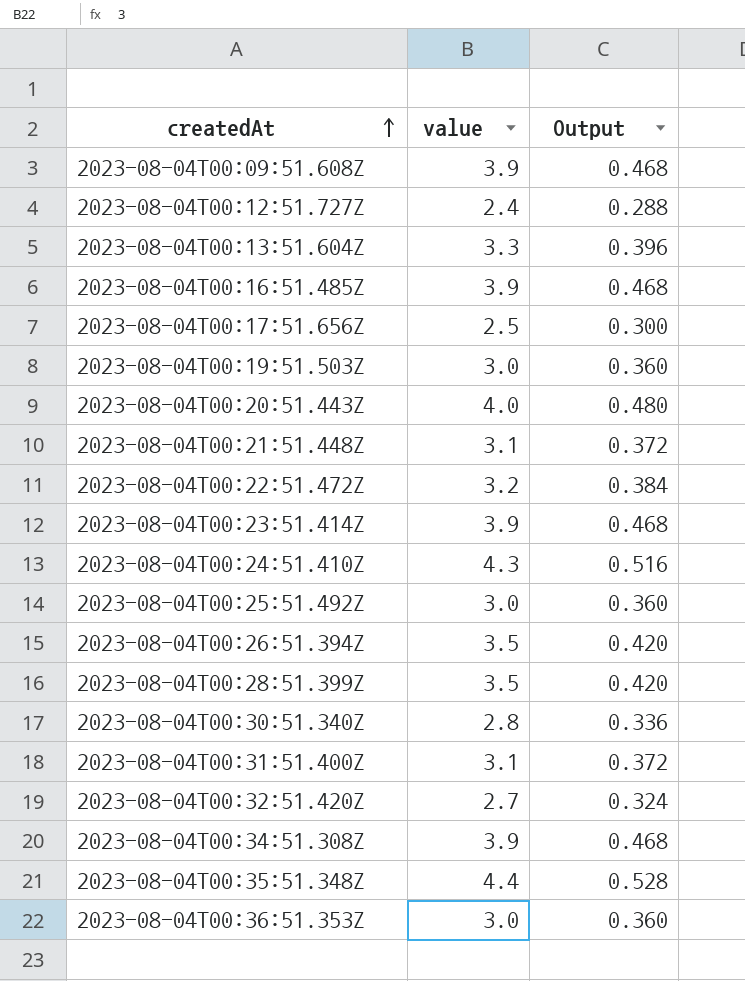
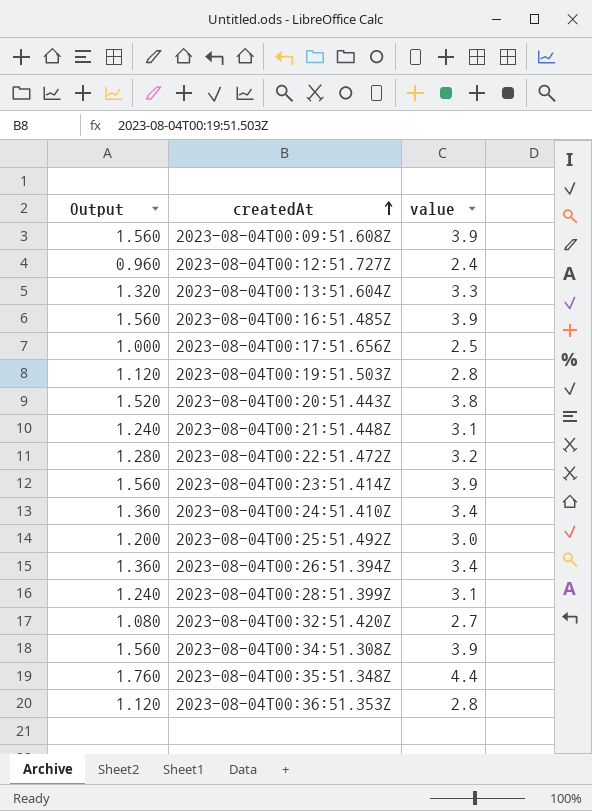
column Output | formula: [value] * 0.12 -> [value] * 0.4
column Output | position: 3 -> 1
row 2023-08-04T00:30:51.340Z: 2.8 | 0.336 -> none
row 2023-08-04T00:31:51.400Z: 3.1 | 0.372 -> none
2023-08-04T00:19:51.503Z | value: 3.0 -> 2.8
2023-08-04T00:20:51.443Z | value: 4.0 -> 3.8
2023-08-04T00:24:51.410Z | value: 4.3 -> 3.4
2023-08-04T00:26:51.394Z | value: 3.5 -> 3.4
2023-08-04T00:28:51.399Z | value: 3.5 -> 3.1
2023-08-04T00:36:51.353Z | value: 3.0 -> 2.8

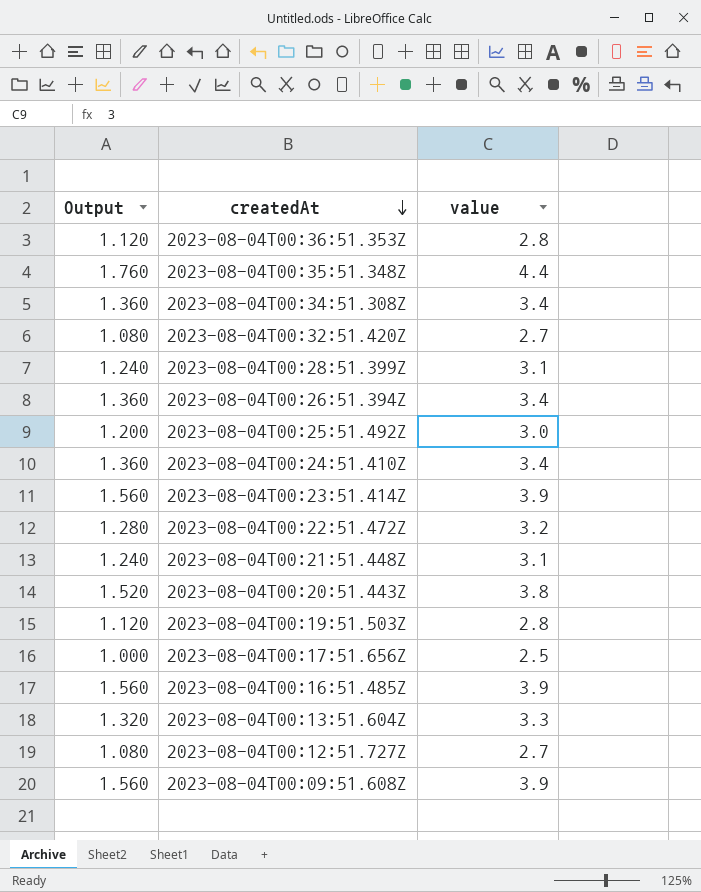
row order: createdAt ascending -> createdAt descending
2023-08-04T00:34:51.308Z | Output: 1.560 -> 1.360
2023-08-04T00:34:51.308Z | value: 3.9 -> 3.4
2023-08-04T00:12:51.727Z | Output: 0.960 -> 1.080
2023-08-04T00:12:51.727Z | value: 2.4 -> 2.7

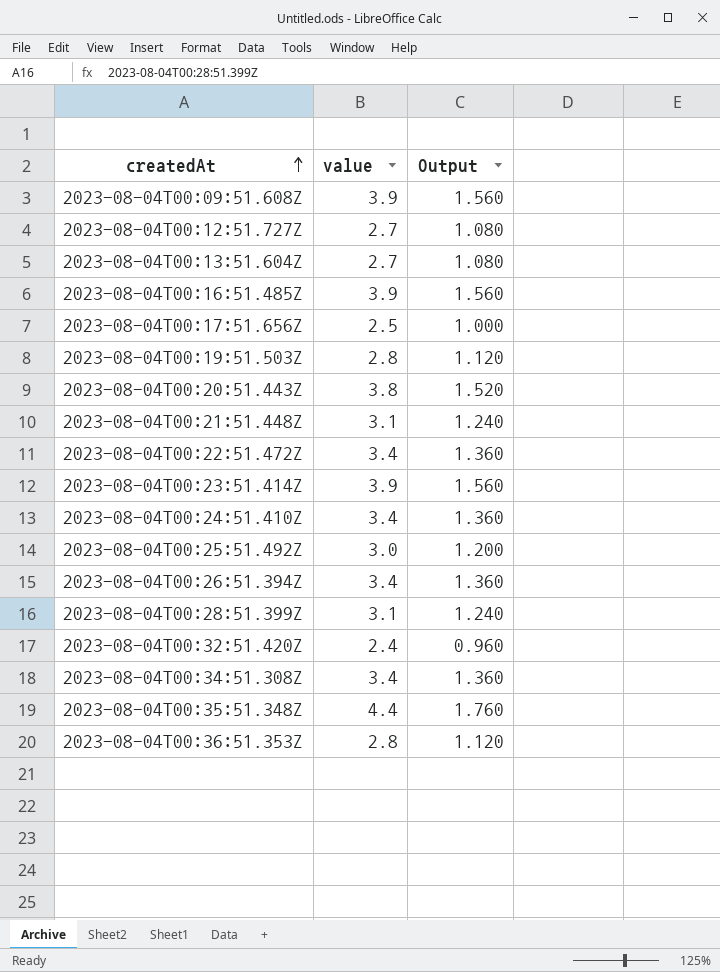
row order: createdAt descending -> createdAt ascending
column Output | position: 1 -> 3
2023-08-04T00:13:51.604Z | value: 3.3 -> 2.7
2023-08-04T00:13:51.604Z | Output: 1.320 -> 1.080
2023-08-04T00:22:51.472Z | value: 3.2 -> 3.4
2023-08-04T00:22:51.472Z | Output: 1.280 -> 1.360
2023-08-04T00:32:51.420Z | value: 2.7 -> 2.4
2023-08-04T00:32:51.420Z | Output: 1.080 -> 0.960

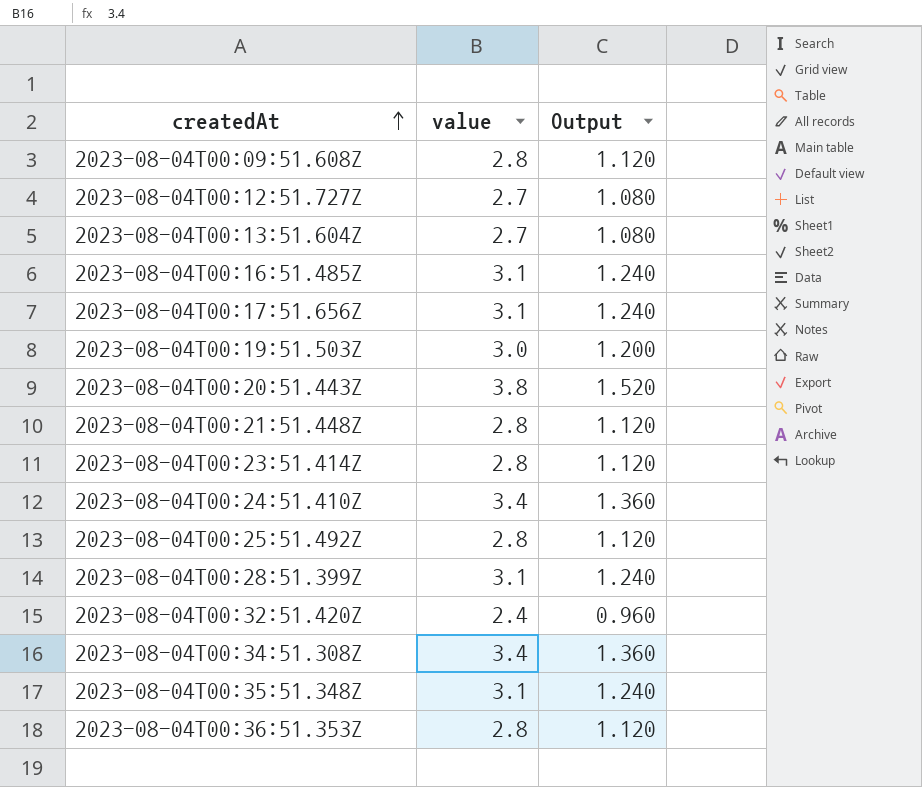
row 2023-08-04T00:22:51.472Z: 3.4 | 1.360 -> none
row 2023-08-04T00:26:51.394Z: 3.4 | 1.360 -> none
2023-08-04T00:09:51.608Z | value: 3.9 -> 2.8
2023-08-04T00:09:51.608Z | Output: 1.560 -> 1.120
2023-08-04T00:16:51.485Z | value: 3.9 -> 3.1
2023-08-04T00:16:51.485Z | Output: 1.560 -> 1.240
2023-08-04T00:17:51.656Z | value: 2.5 -> 3.1
2023-08-04T00:17:51.656Z | Output: 1.000 -> 1.240
2023-08-04T00:19:51.503Z | value: 2.8 -> 3.0
2023-08-04T00:19:51.503Z | Output: 1.120 -> 1.200
2023-08-04T00:21:51.448Z | value: 3.1 -> 2.8
2023-08-04T00:21:51.448Z | Output: 1.240 -> 1.120
2023-08-04T00:23:51.414Z | value: 3.9 -> 2.8
2023-08-04T00:23:51.414Z | Output: 1.560 -> 1.120
2023-08-04T00:25:51.492Z | value: 3.0 -> 2.8
2023-08-04T00:25:51.492Z | Output: 1.200 -> 1.120
2023-08-04T00:35:51.348Z | value: 4.4 -> 3.1
2023-08-04T00:35:51.348Z | Output: 1.760 -> 1.240

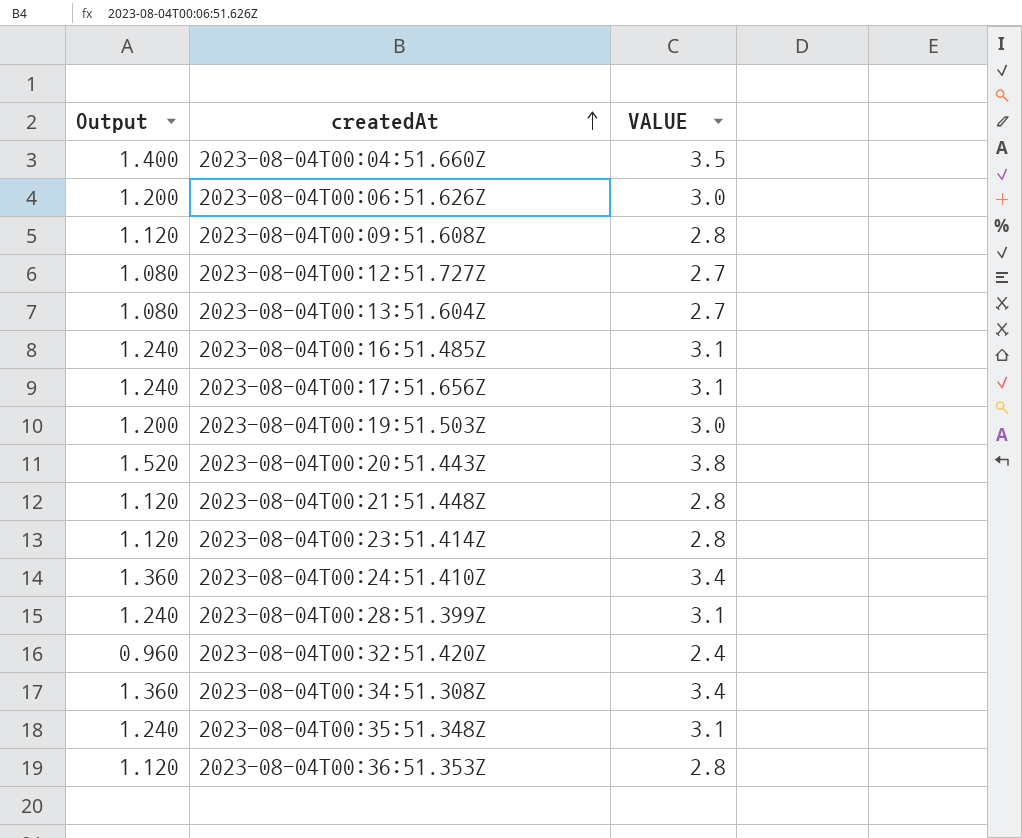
column Output | position: 3 -> 1
column name: value -> VALUE
row 2023-08-04T00:25:51.492Z: 2.8 | 1.120 -> none
row 2023-08-04T00:04:51.660Z: none -> 1.400 | 3.5
row 2023-08-04T00:06:51.626Z: none -> 1.200 | 3.0

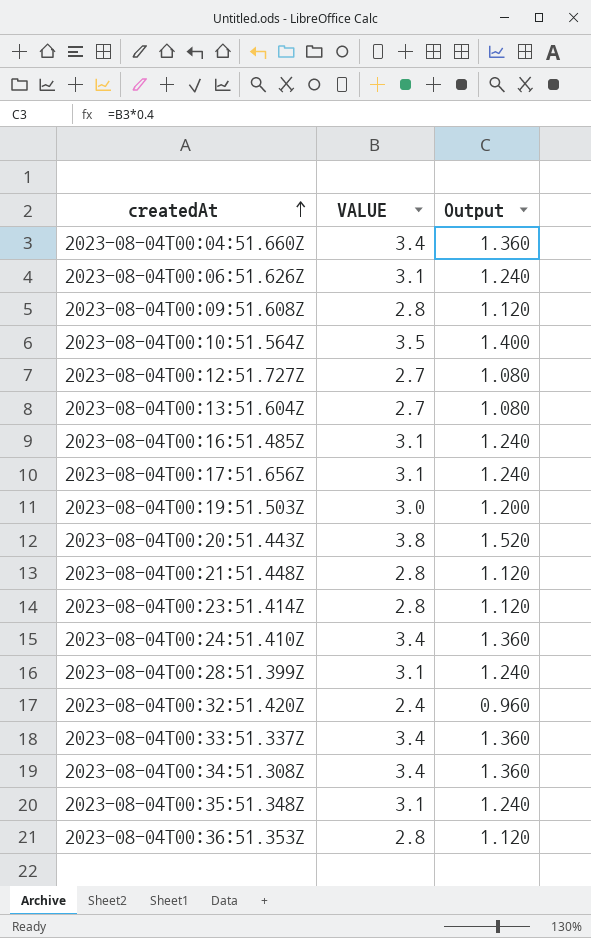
column Output | position: 1 -> 3
2023-08-04T00:04:51.660Z | VALUE: 3.5 -> 3.4
2023-08-04T00:04:51.660Z | Output: 1.400 -> 1.360
2023-08-04T00:06:51.626Z | VALUE: 3.0 -> 3.1
2023-08-04T00:06:51.626Z | Output: 1.200 -> 1.240
row 2023-08-04T00:10:51.564Z: none -> 3.5 | 1.400
row 2023-08-04T00:33:51.337Z: none -> 3.4 | 1.360

